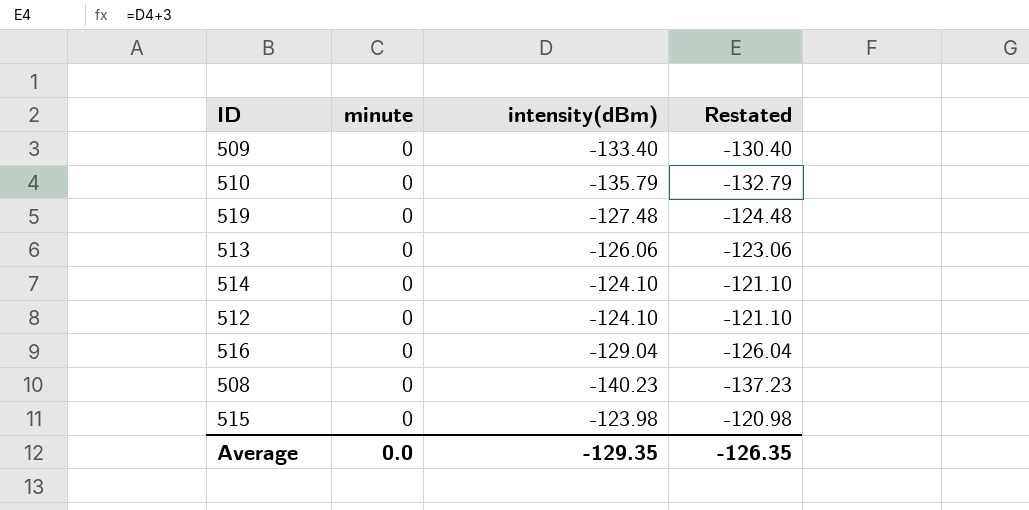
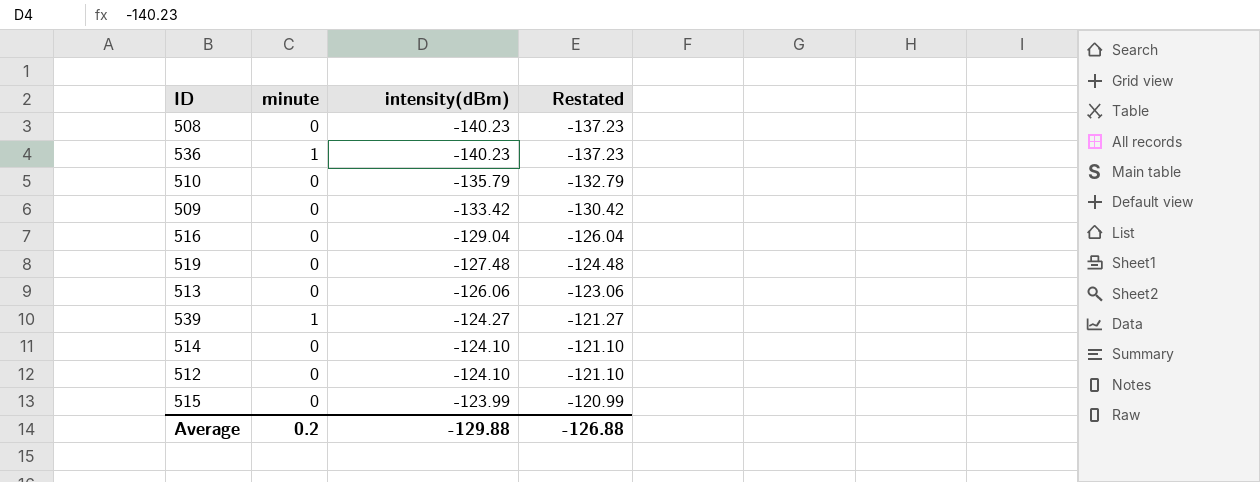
row order: none -> intensity(dBm) ascending
row 536: none -> 1 | -140.23 | -137.23
509 | intensity(dBm): -133.40 -> -133.42
509 | Restated: -130.40 -> -130.42
row 539: none -> 1 | -124.27 | -121.27
515 | intensity(dBm): -123.98 -> -123.99
515 | Restated: -120.98 -> -120.99
Average | minute: 0.0 -> 0.2
Average | intensity(dBm): -129.35 -> -129.88
Average | Restated: -126.35 -> -126.88

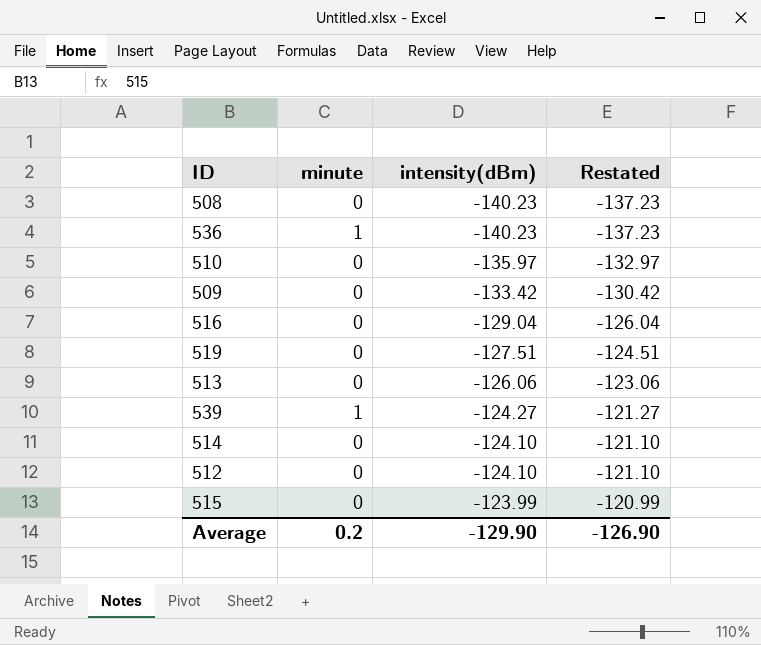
510 | intensity(dBm): -135.79 -> -135.97
510 | Restated: -132.79 -> -132.97
519 | intensity(dBm): -127.48 -> -127.51
519 | Restated: -124.48 -> -124.51
Average | intensity(dBm): -129.88 -> -129.90
Average | Restated: -126.88 -> -126.90

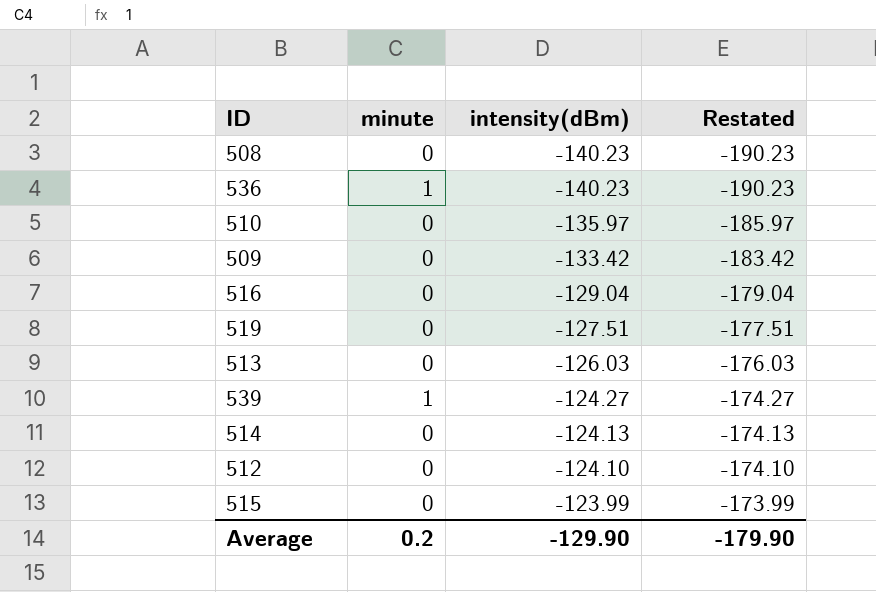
column Restated | formula: [intensity(dBm)] + 3 -> [intensity(dBm)] - 50
513 | intensity(dBm): -126.06 -> -126.03
514 | intensity(dBm): -124.10 -> -124.13
Average | Restated: -126.90 -> -179.90

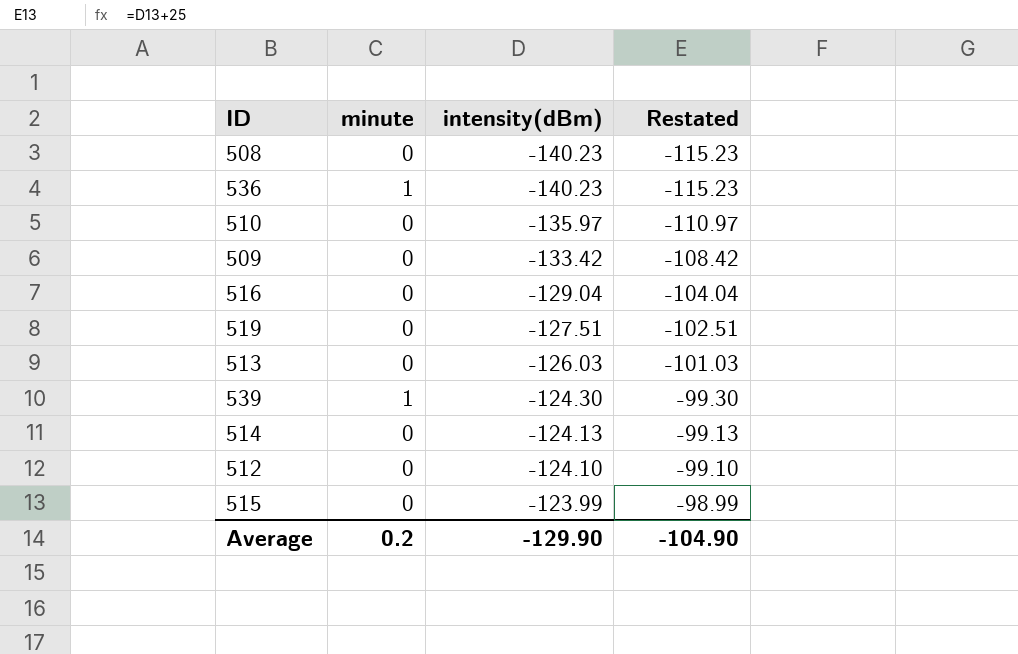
column Restated | formula: [intensity(dBm)] - 50 -> [intensity(dBm)] + 25
539 | intensity(dBm): -124.27 -> -124.30
Average | Restated: -179.90 -> -104.90

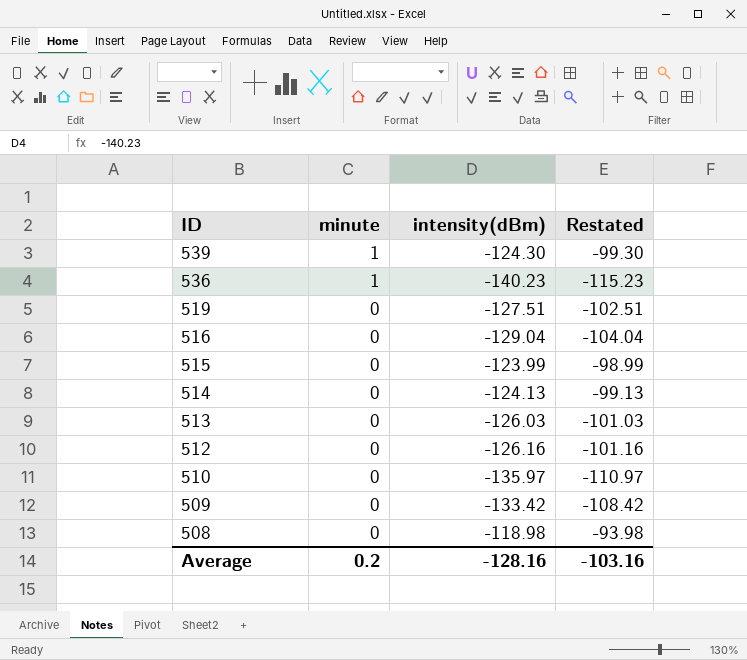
row order: intensity(dBm) ascending -> ID descending
512 | intensity(dBm): -124.10 -> -126.16
512 | Restated: -99.10 -> -101.16
508 | intensity(dBm): -140.23 -> -118.98
508 | Restated: -115.23 -> -93.98
Average | intensity(dBm): -129.90 -> -128.16
Average | Restated: -104.90 -> -103.16

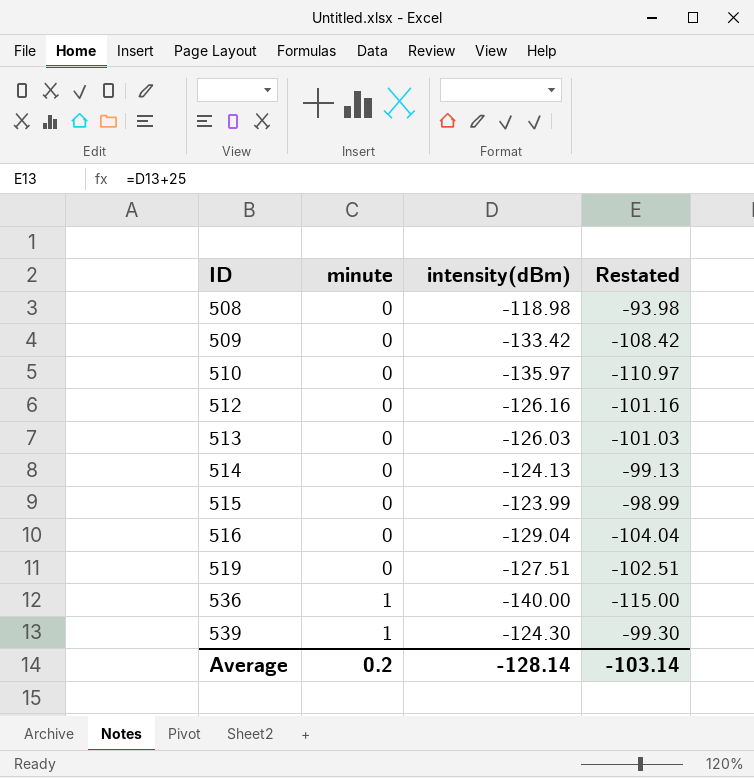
row order: ID descending -> ID ascending
536 | intensity(dBm): -140.23 -> -140.00
536 | Restated: -115.23 -> -115.00
Average | intensity(dBm): -128.16 -> -128.14
Average | Restated: -103.16 -> -103.14

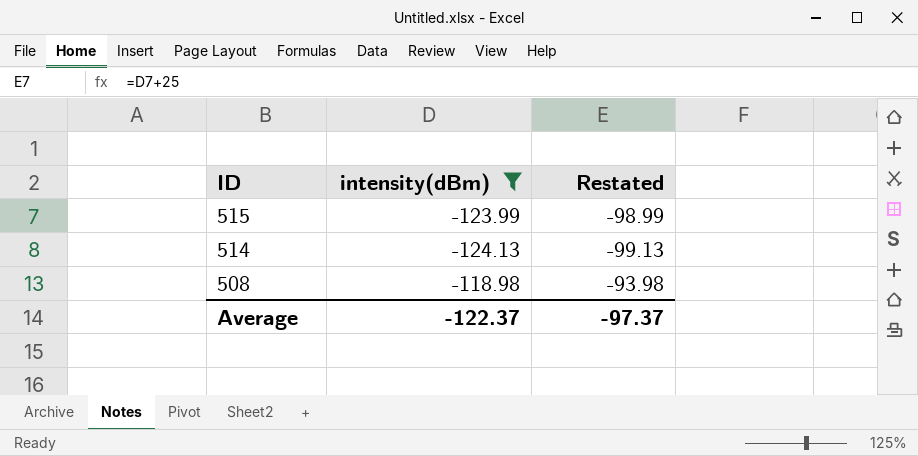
filter: none -> intensity(dBm) >= -124.13
row order: ID ascending -> ID descending
column minute | position: 2 -> none
Average | intensity(dBm): -128.14 -> -122.37
Average | Restated: -103.14 -> -97.37

